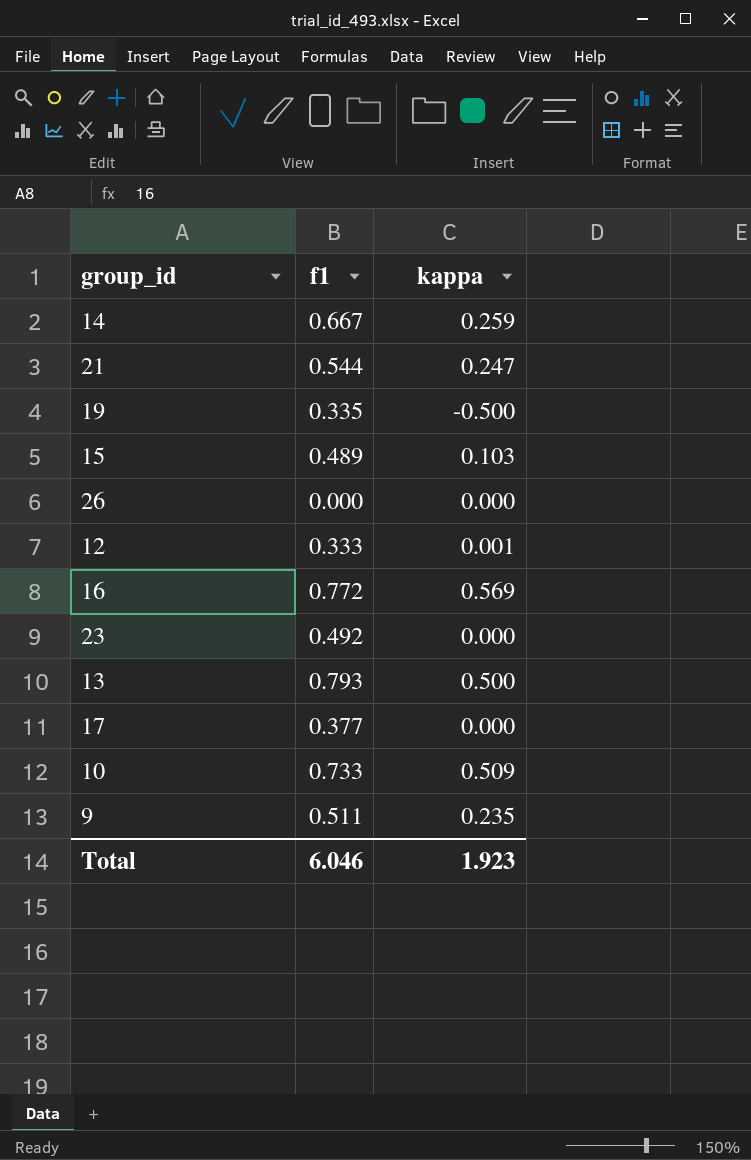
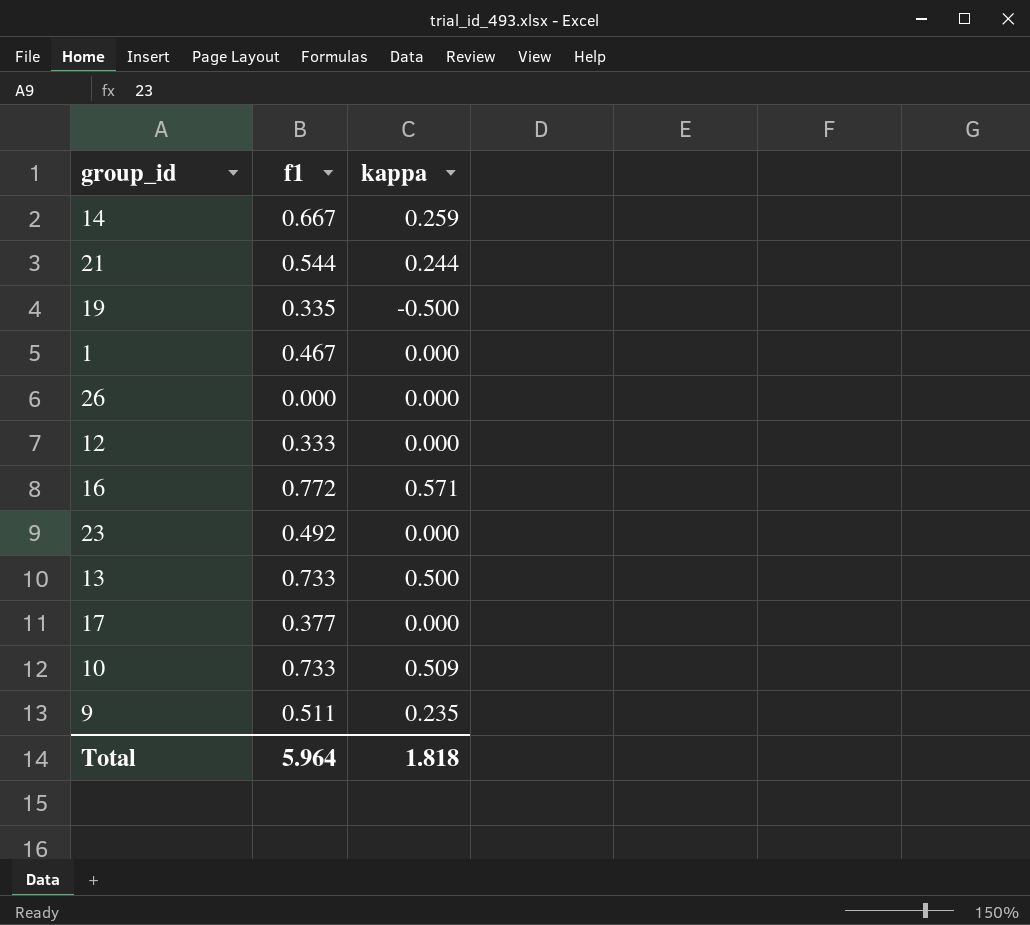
row 15: 0.489 | 0.103 -> none
21 | kappa: 0.247 -> 0.244
row 1: none -> 0.467 | 0.000
12 | kappa: 0.001 -> 0.000
16 | kappa: 0.569 -> 0.571
13 | f1: 0.793 -> 0.733
Total | f1: 6.046 -> 5.964
Total | kappa: 1.923 -> 1.818

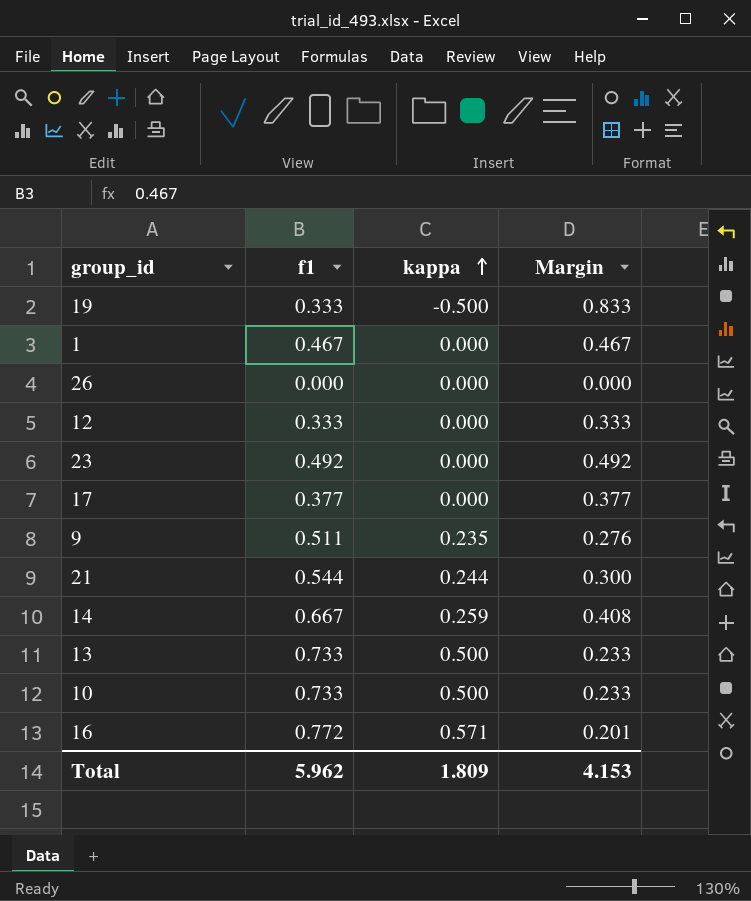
row order: none -> kappa ascending
column Margin | formula: none -> [f1] - [kappa]
19 | f1: 0.335 -> 0.333
10 | kappa: 0.509 -> 0.500
Total | f1: 5.964 -> 5.962
Total | kappa: 1.818 -> 1.809

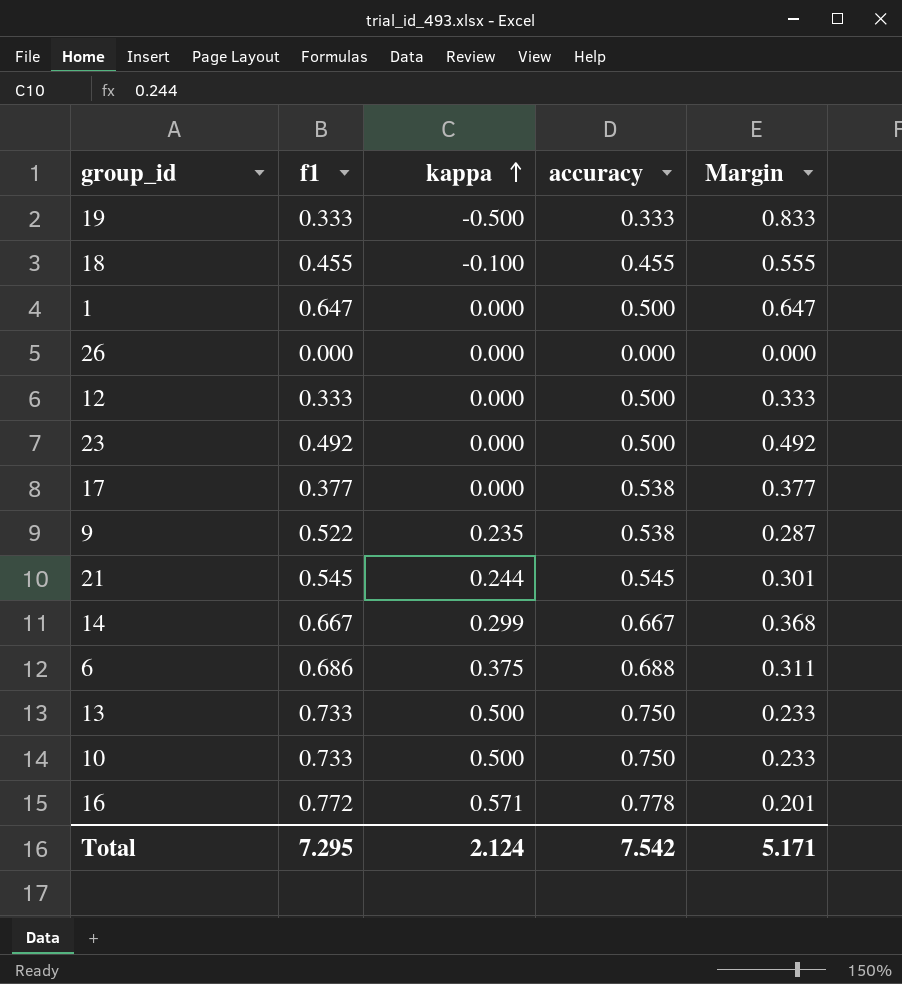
column accuracy | position: none -> 4
row 18: none -> 0.455 | -0.100 | 0.455 | 0.555
1 | f1: 0.467 -> 0.647
1 | Margin: 0.467 -> 0.647
9 | f1: 0.511 -> 0.522
9 | Margin: 0.276 -> 0.287
21 | f1: 0.544 -> 0.545
21 | Margin: 0.300 -> 0.301
14 | kappa: 0.259 -> 0.299
14 | Margin: 0.408 -> 0.368
row 6: none -> 0.686 | 0.375 | 0.688 | 0.311
Total | f1: 5.962 -> 7.295
Total | kappa: 1.809 -> 2.124
Total | Margin: 4.153 -> 5.171

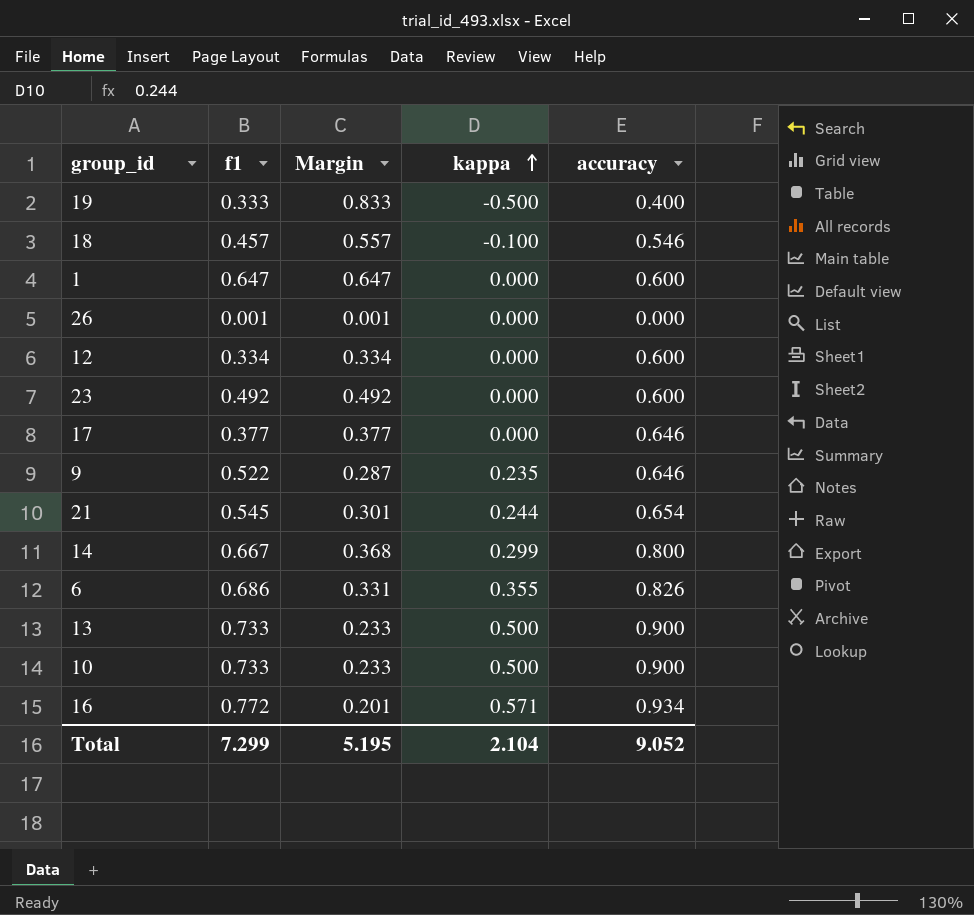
column Margin | position: 5 -> 3
19 | accuracy: 0.333 -> 0.400
18 | f1: 0.455 -> 0.457
18 | Margin: 0.555 -> 0.557
18 | accuracy: 0.455 -> 0.546
1 | accuracy: 0.500 -> 0.600
26 | f1: 0.000 -> 0.001
26 | Margin: 0.000 -> 0.001
12 | f1: 0.333 -> 0.334
12 | Margin: 0.333 -> 0.334
12 | accuracy: 0.500 -> 0.600
23 | accuracy: 0.500 -> 0.600
17 | accuracy: 0.538 -> 0.646
9 | accuracy: 0.538 -> 0.646
21 | accuracy: 0.545 -> 0.654
14 | accuracy: 0.667 -> 0.800
6 | Margin: 0.311 -> 0.331
6 | kappa: 0.375 -> 0.355
6 | accuracy: 0.688 -> 0.826
13 | accuracy: 0.750 -> 0.900
10 | accuracy: 0.750 -> 0.900
16 | accuracy: 0.778 -> 0.934
Total | f1: 7.295 -> 7.299
Total | Margin: 5.171 -> 5.195
Total | kappa: 2.124 -> 2.104
Total | accuracy: 7.542 -> 9.052

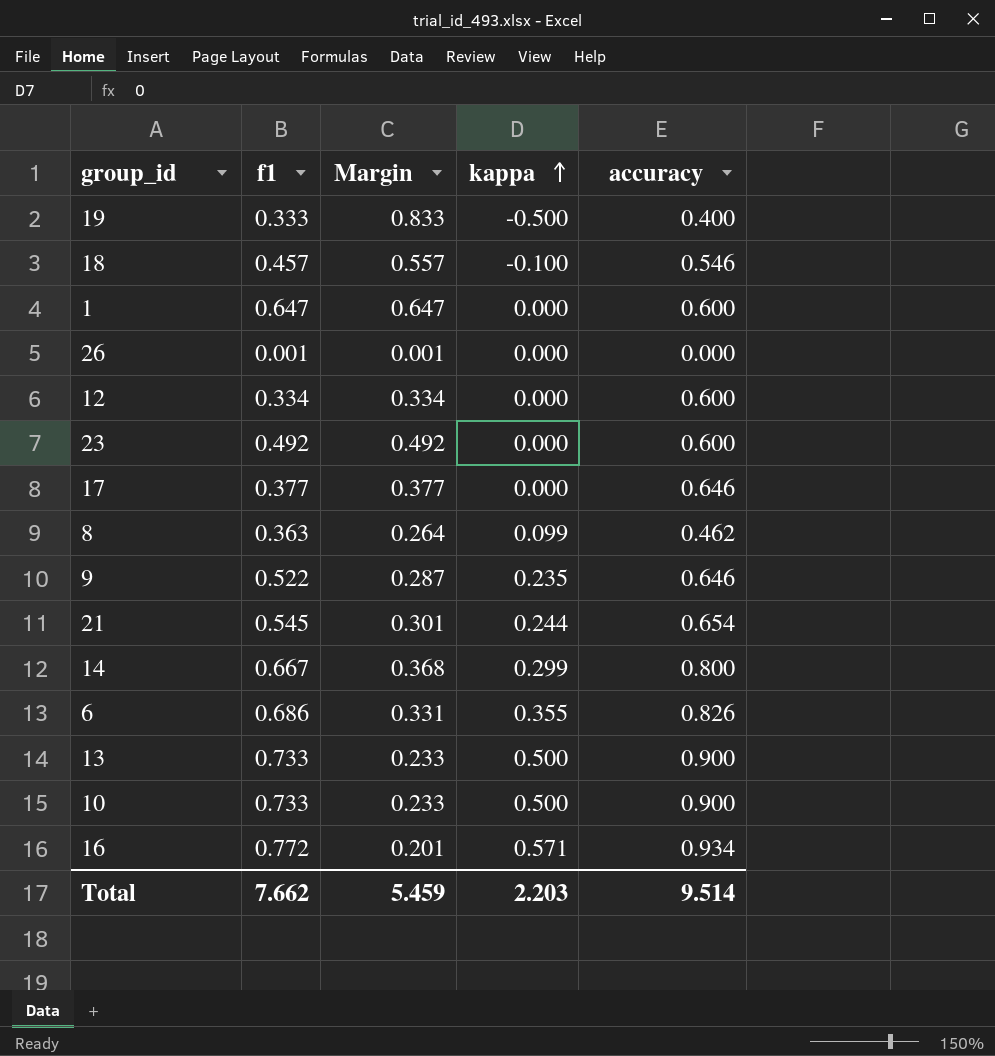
row 8: none -> 0.363 | 0.264 | 0.099 | 0.462
Total | f1: 7.299 -> 7.662
Total | Margin: 5.195 -> 5.459
Total | kappa: 2.104 -> 2.203
Total | accuracy: 9.052 -> 9.514

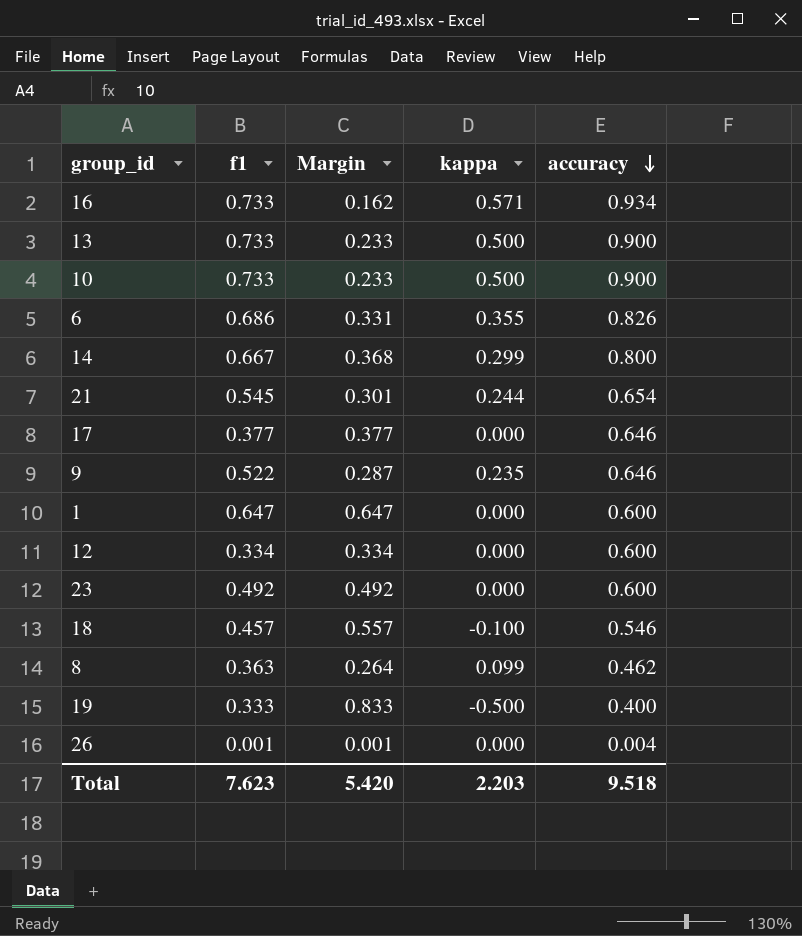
row order: kappa ascending -> accuracy descending
16 | f1: 0.772 -> 0.733
16 | Margin: 0.201 -> 0.162
26 | accuracy: 0.000 -> 0.004
Total | f1: 7.662 -> 7.623
Total | Margin: 5.459 -> 5.420
Total | accuracy: 9.514 -> 9.518

